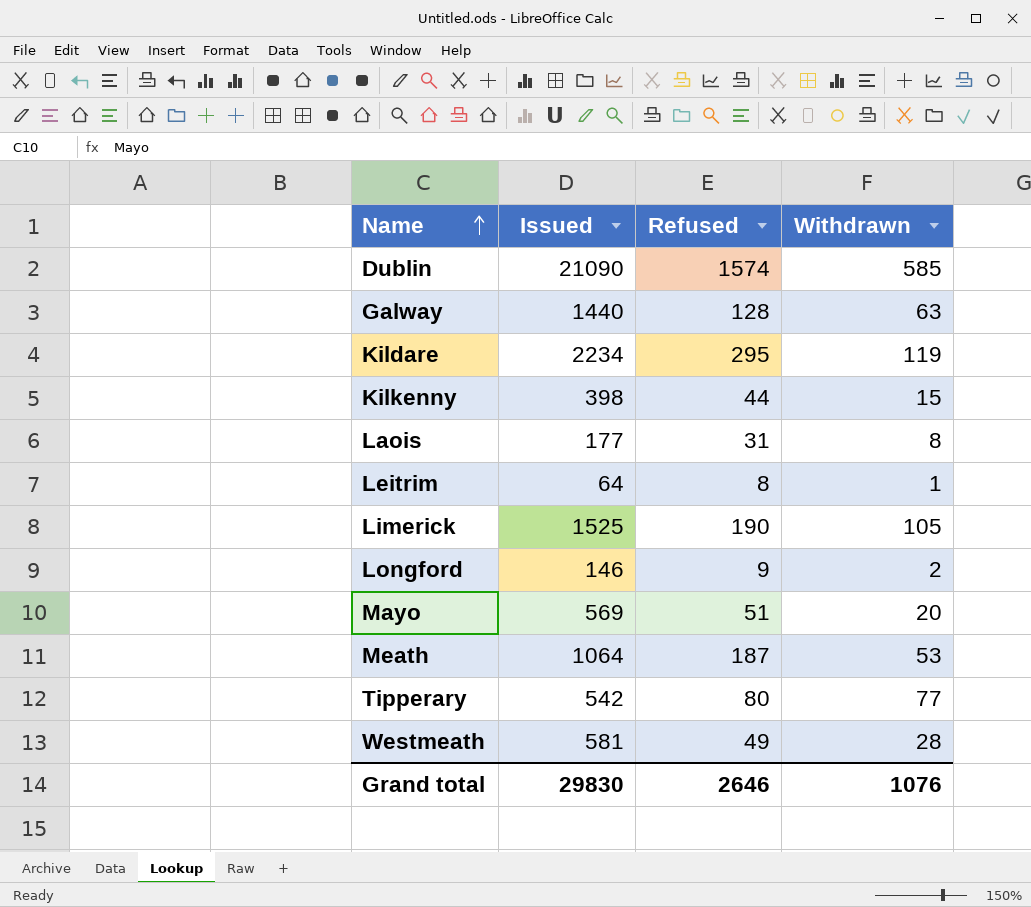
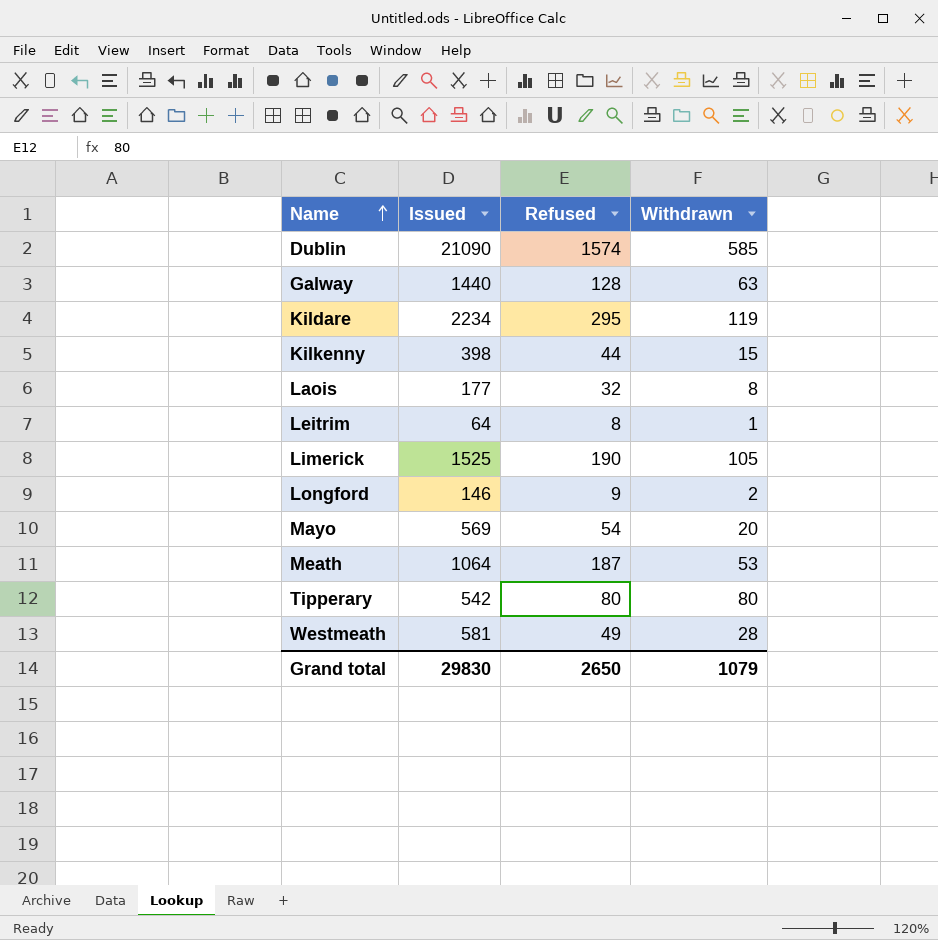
Laois | Refused: 31 -> 32
Mayo | Refused: 51 -> 54
Tipperary | Withdrawn: 77 -> 80
Grand total | Refused: 2646 -> 2650
Grand total | Withdrawn: 1076 -> 1079

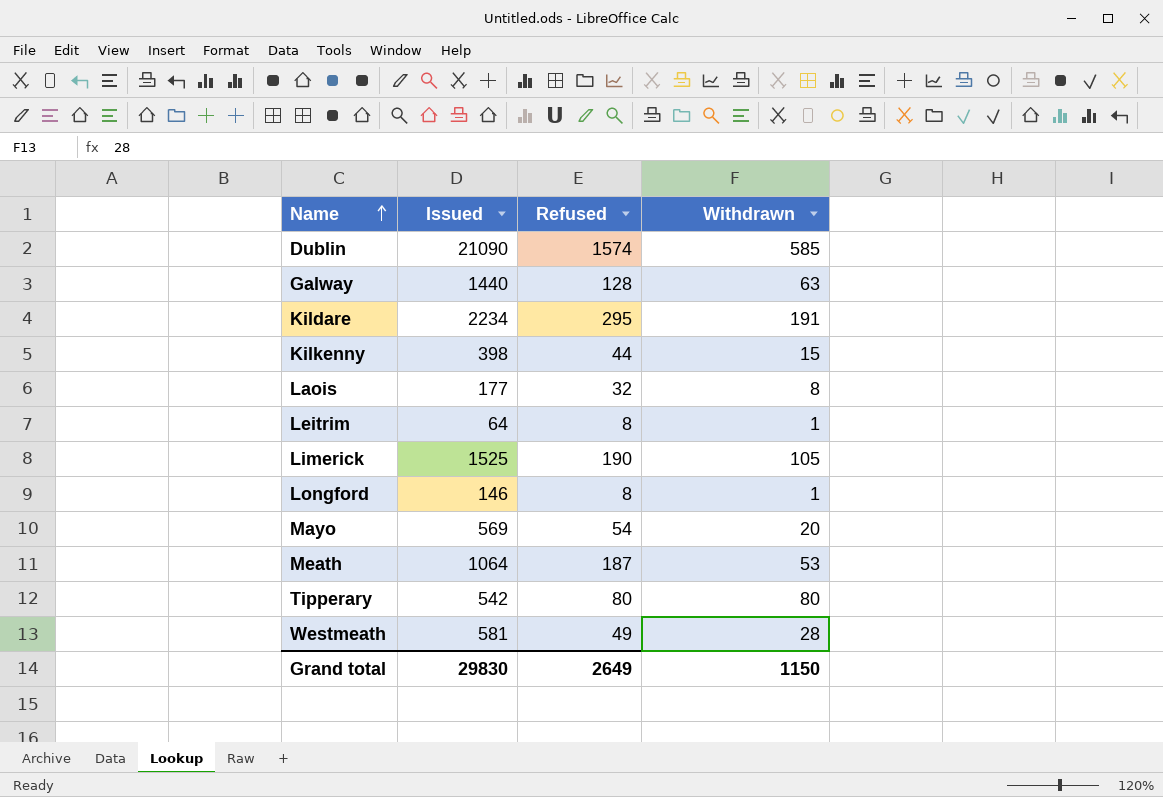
Kildare | Withdrawn: 119 -> 191
Longford | Refused: 9 -> 8
Longford | Withdrawn: 2 -> 1
Grand total | Refused: 2650 -> 2649
Grand total | Withdrawn: 1079 -> 1150

